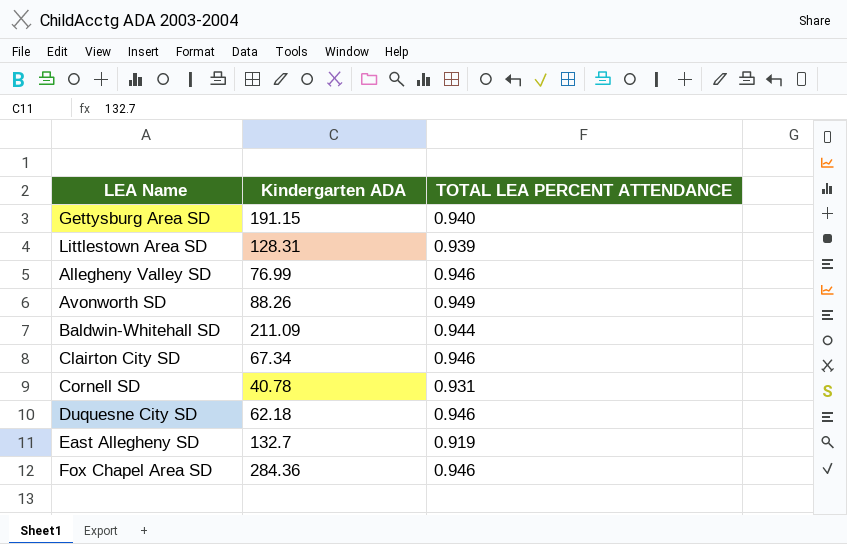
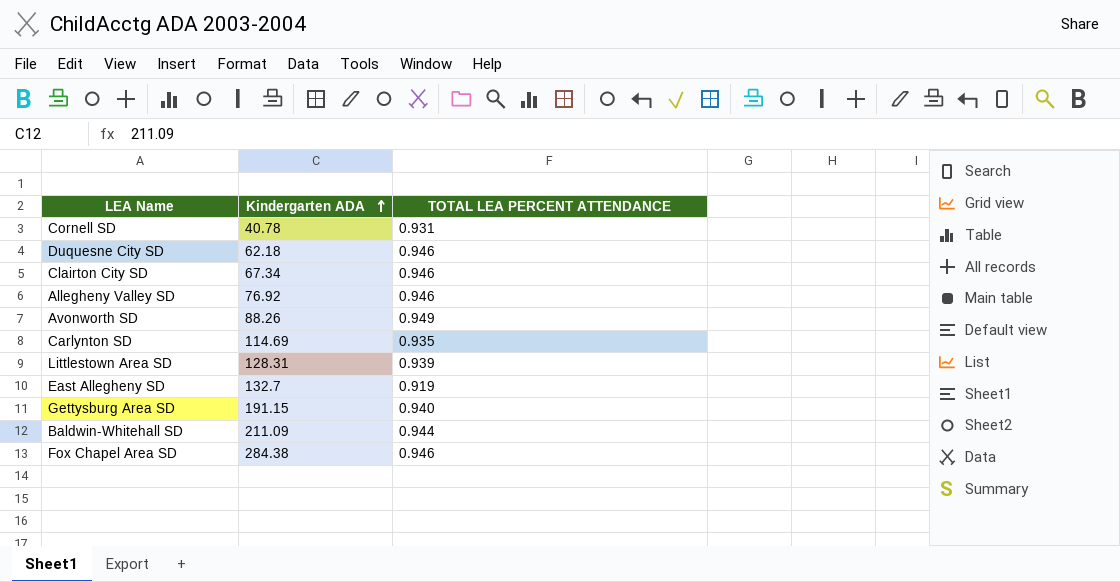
row order: none -> Kindergarten ADA ascending
Allegheny Valley SD | Kindergarten ADA: 76.99 -> 76.92
row Carlynton SD: none -> 114.69 | 0.935
Fox Chapel Area SD | Kindergarten ADA: 284.36 -> 284.38

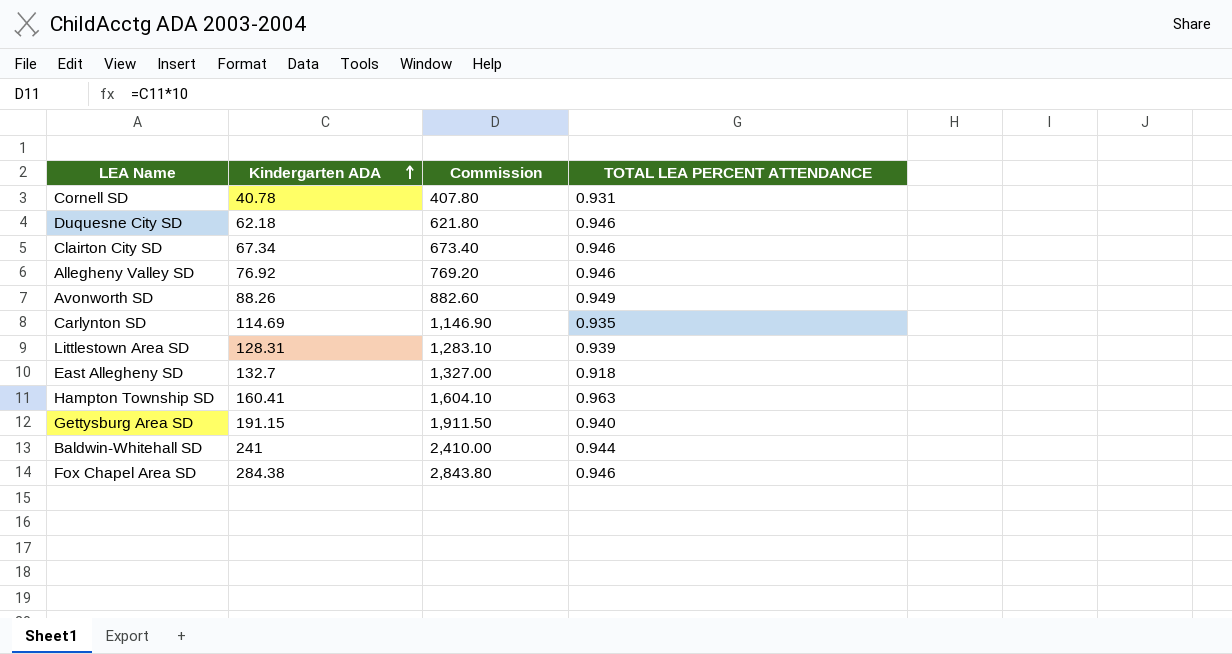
column Commission | formula: none -> [Kindergarten ADA] * 10
East Allegheny SD | TOTAL LEA PERCENT ATTENDANCE: 0.919 -> 0.918
row Hampton Township SD: none -> 160.41 | 1,604.10 | 0.963
Baldwin-Whitehall SD | Kindergarten ADA: 211.09 -> 241

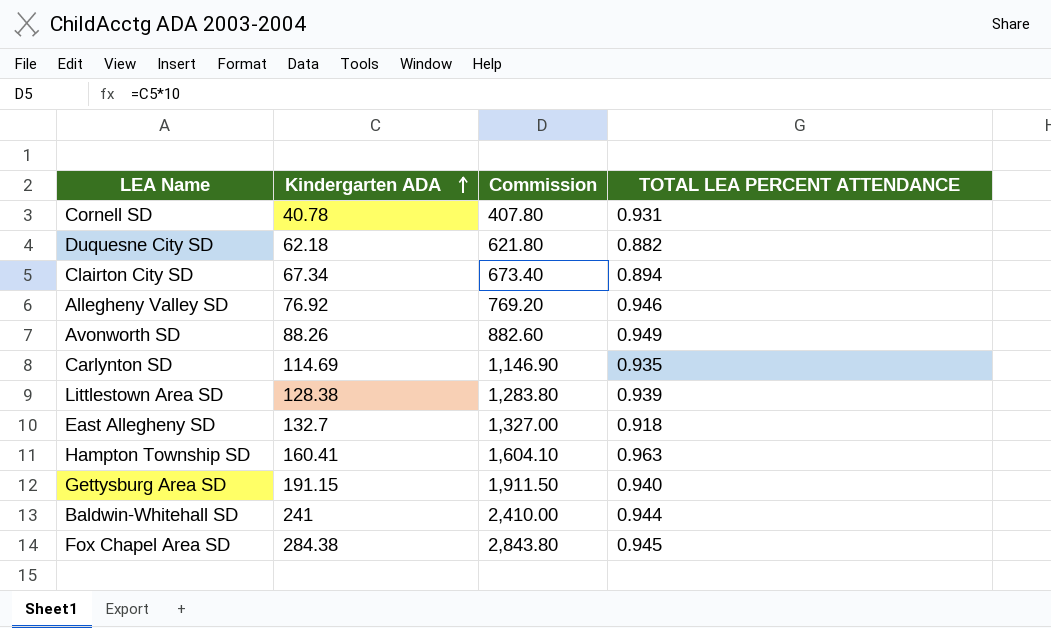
Duquesne City SD | TOTAL LEA PERCENT ATTENDANCE: 0.946 -> 0.882
Clairton City SD | TOTAL LEA PERCENT ATTENDANCE: 0.946 -> 0.894
Littlestown Area SD | Kindergarten ADA: 128.31 -> 128.38
Littlestown Area SD | Commission: 1,283.10 -> 1,283.80
Fox Chapel Area SD | TOTAL LEA PERCENT ATTENDANCE: 0.946 -> 0.945

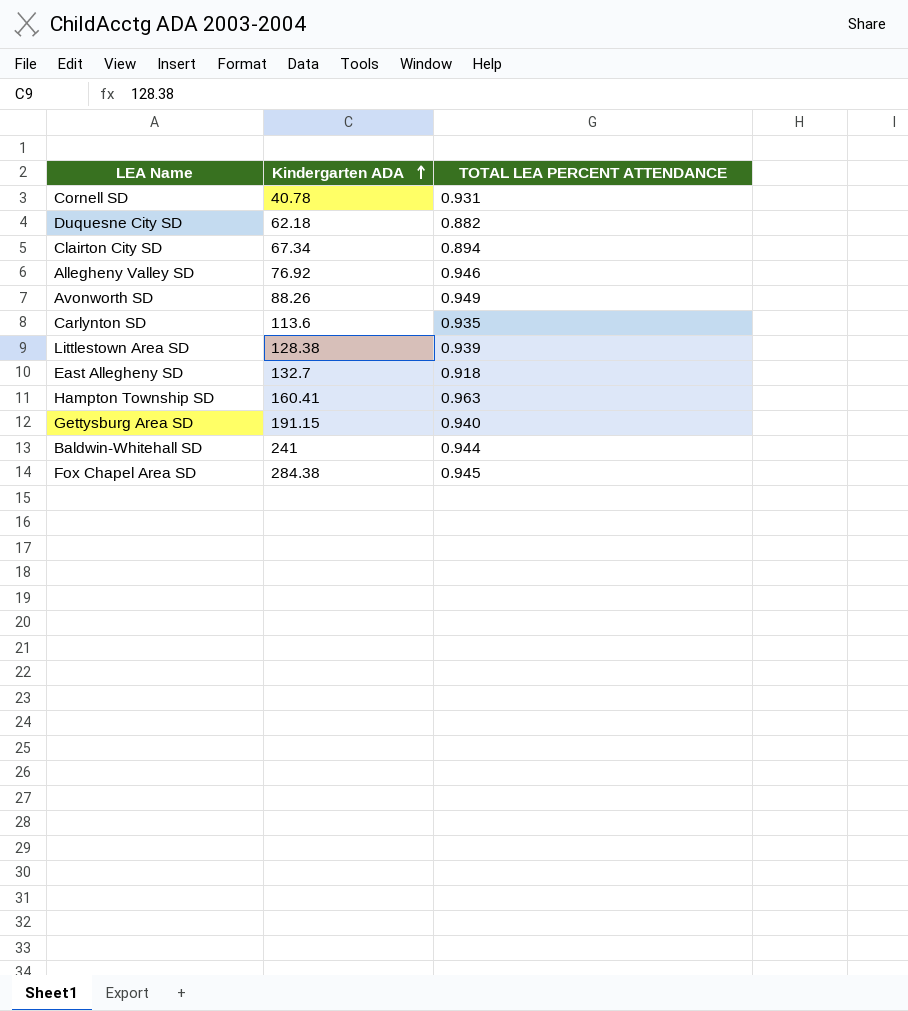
column Commission | formula: [Kindergarten ADA] * 10 -> none
Carlynton SD | Kindergarten ADA: 114.69 -> 113.6

